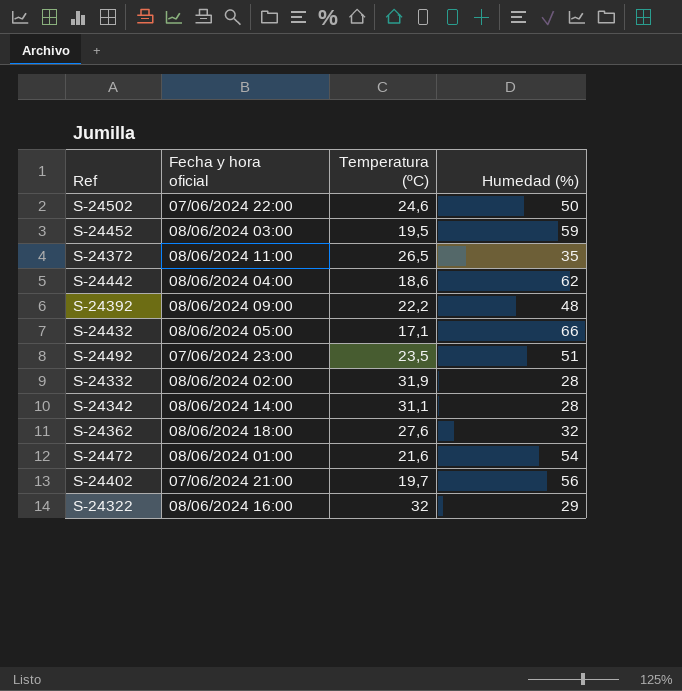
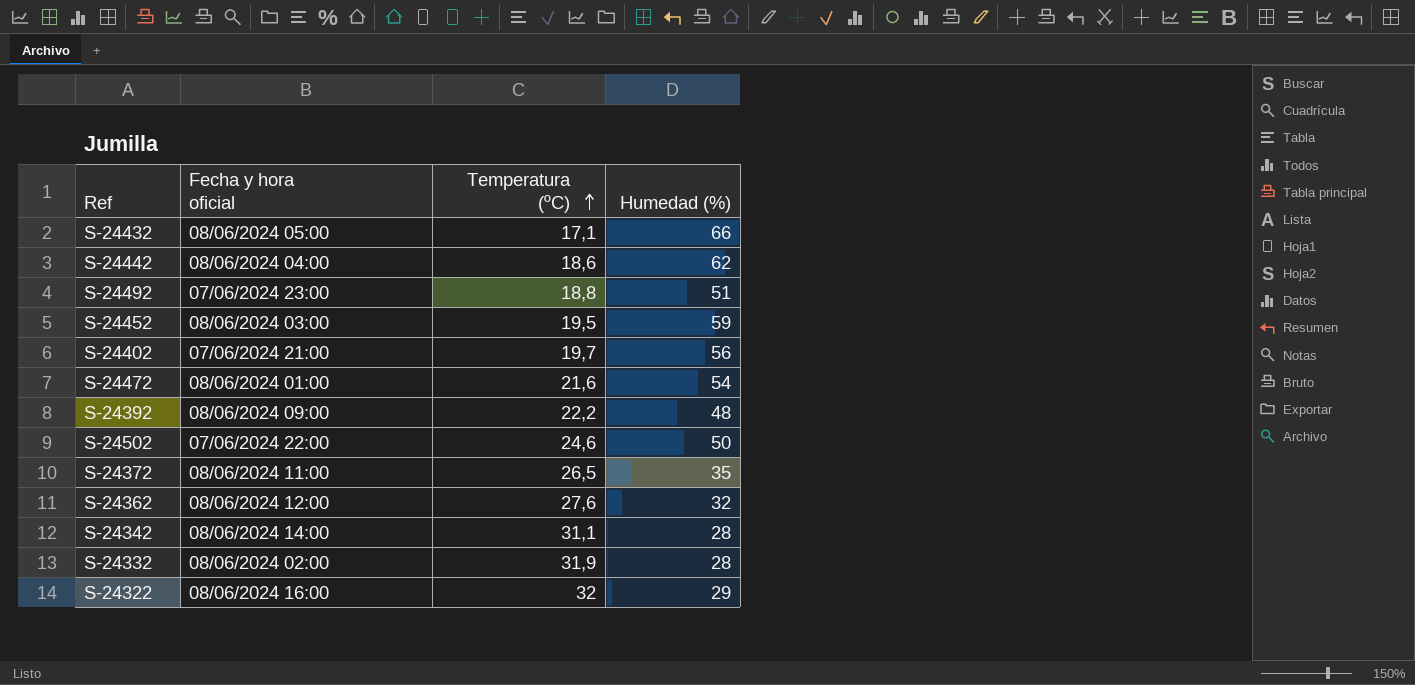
row order: none -> Temperatura (ºC) ascending
S-24492 | Temperatura (ºC): 23,5 -> 18,8
S-24362 | Fecha y hora oficial: 08/06/2024 18:00 -> 08/06/2024 12:00

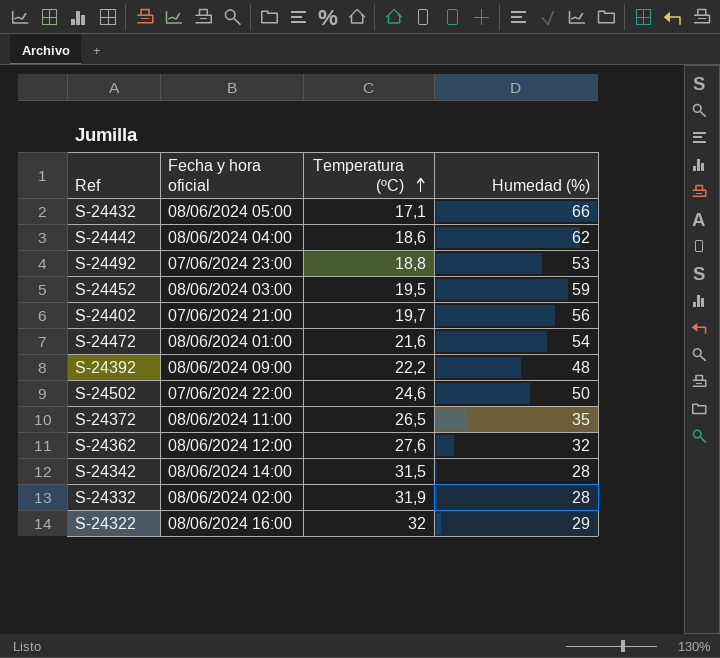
S-24492 | Humedad (%): 51 -> 53
S-24342 | Temperatura (ºC): 31,1 -> 31,5

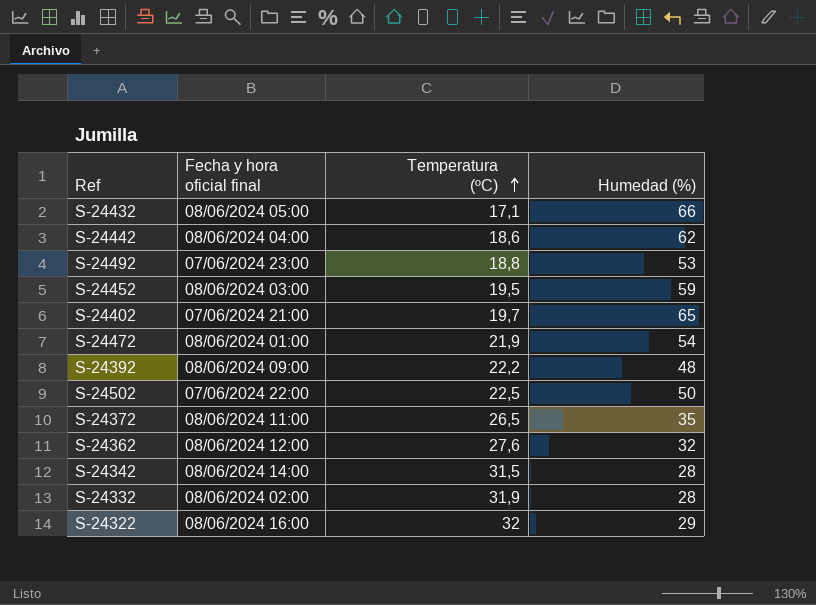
column name: Fecha y hora oficial -> Fecha y hora oficial final
S-24402 | Humedad (%): 56 -> 65
S-24472 | Temperatura (ºC): 21,6 -> 21,9
S-24502 | Temperatura (ºC): 24,6 -> 22,5

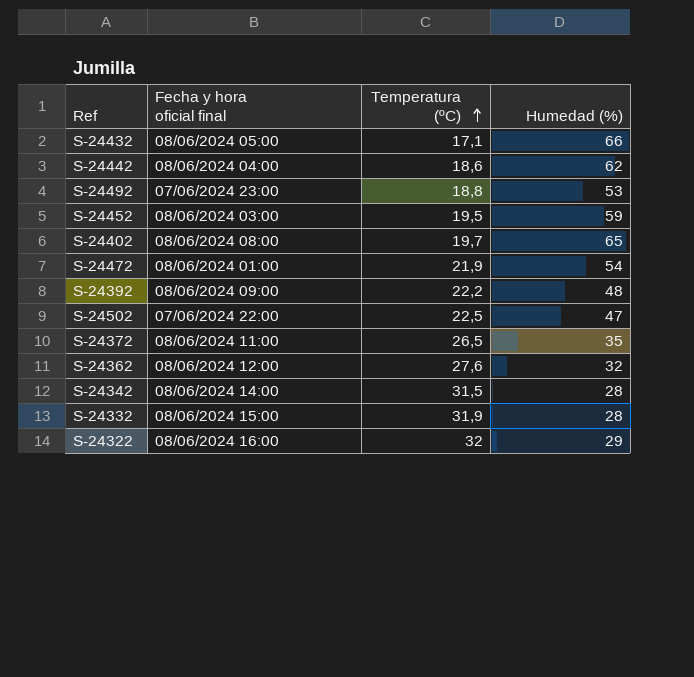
S-24402 | Fecha y hora oficial final: 07/06/2024 21:00 -> 08/06/2024 08:00
S-24502 | Humedad (%): 50 -> 47
S-24332 | Fecha y hora oficial final: 08/06/2024 02:00 -> 08/06/2024 15:00

